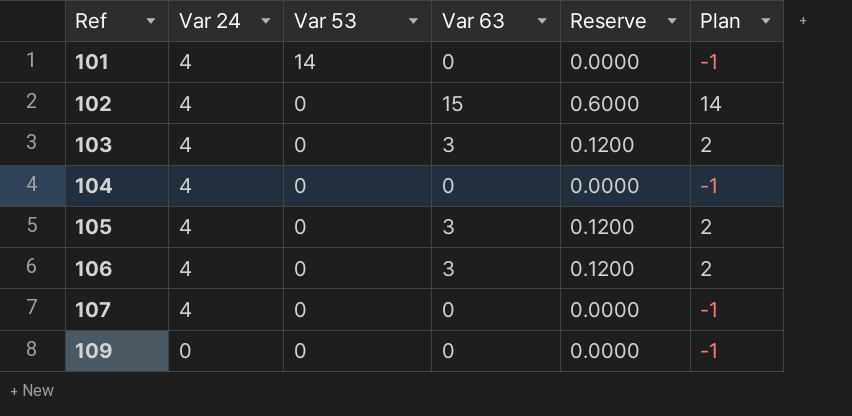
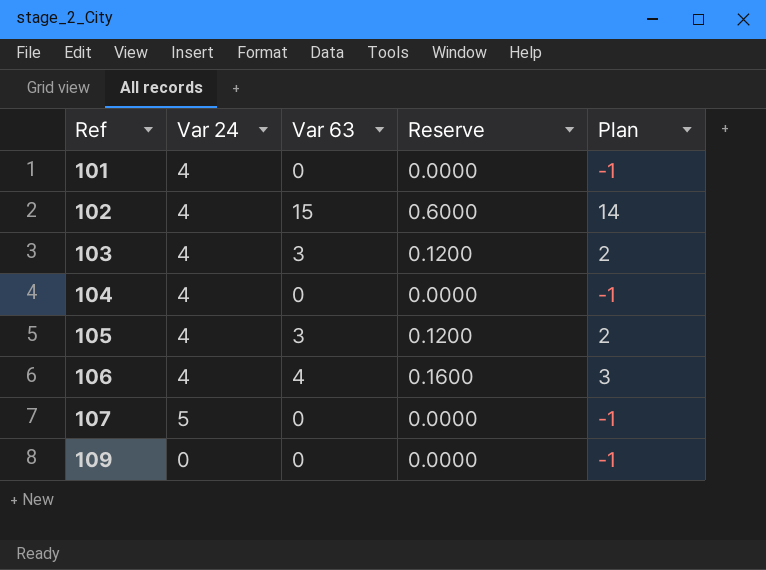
column Var 53 | position: 3 -> none
106 | Var 63: 3 -> 4
106 | Reserve: 0.1200 -> 0.1600
106 | Plan: 2 -> 3
107 | Var 24: 4 -> 5

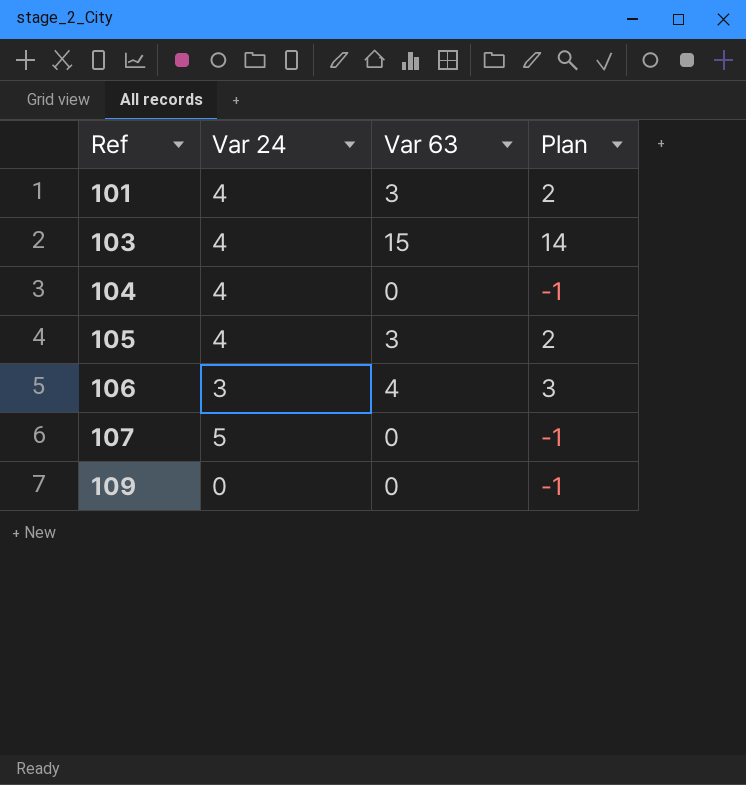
column Reserve | formula: [Var 63] * 0.04 -> none
row 102: 4 | 15 | 0.6000 | 14 -> none
101 | Var 63: 0 -> 3
101 | Plan: -1 -> 2
103 | Var 63: 3 -> 15
103 | Plan: 2 -> 14
106 | Var 24: 4 -> 3

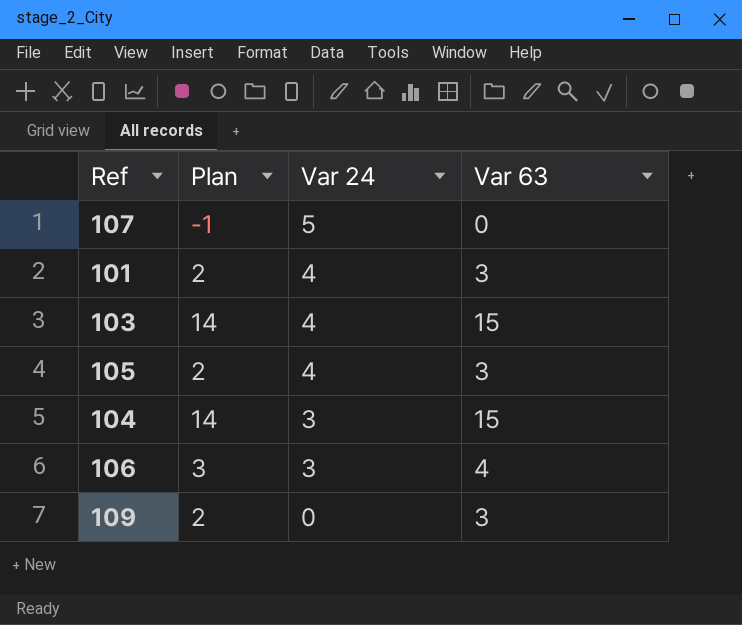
row order: Ref ascending -> Var 24 descending
column Plan | position: 4 -> 2
104 | Plan: -1 -> 14
104 | Var 24: 4 -> 3
104 | Var 63: 0 -> 15
109 | Plan: -1 -> 2
109 | Var 63: 0 -> 3

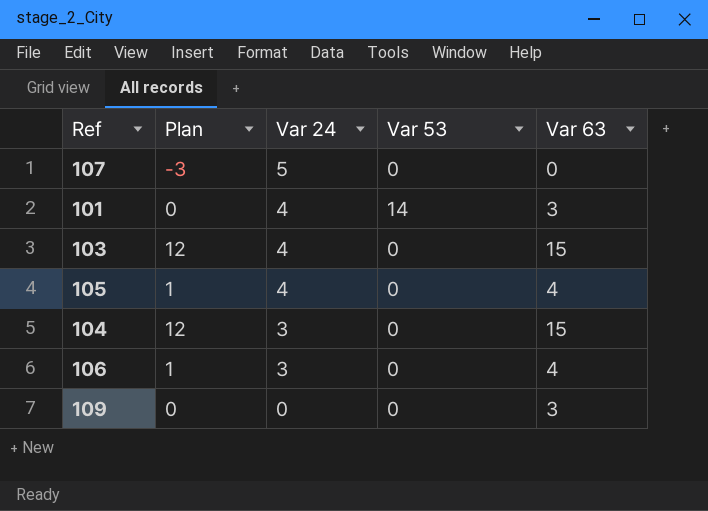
column Plan | formula: [Var 63] - 1 -> [Var 63] - 3
column Var 53 | position: none -> 4
105 | Var 63: 3 -> 4

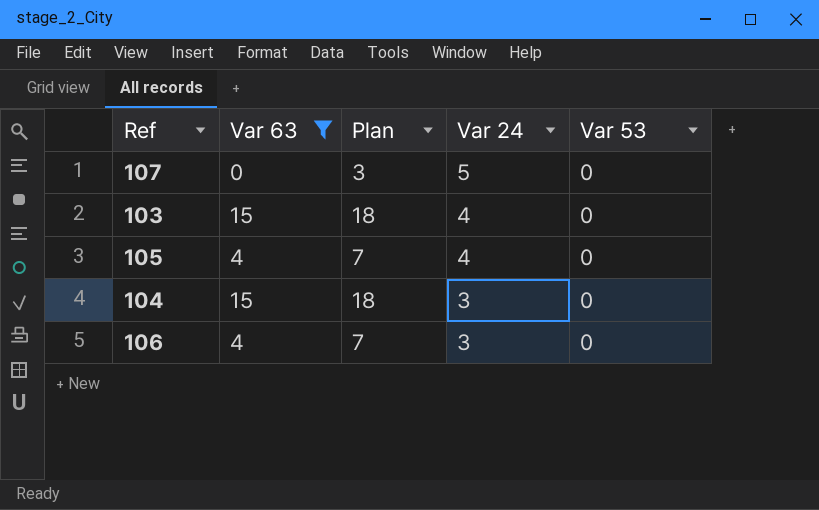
filter: none -> Var 63 != 3
column Var 63 | position: 5 -> 2
column Plan | formula: [Var 63] - 3 -> [Var 63] + 3

